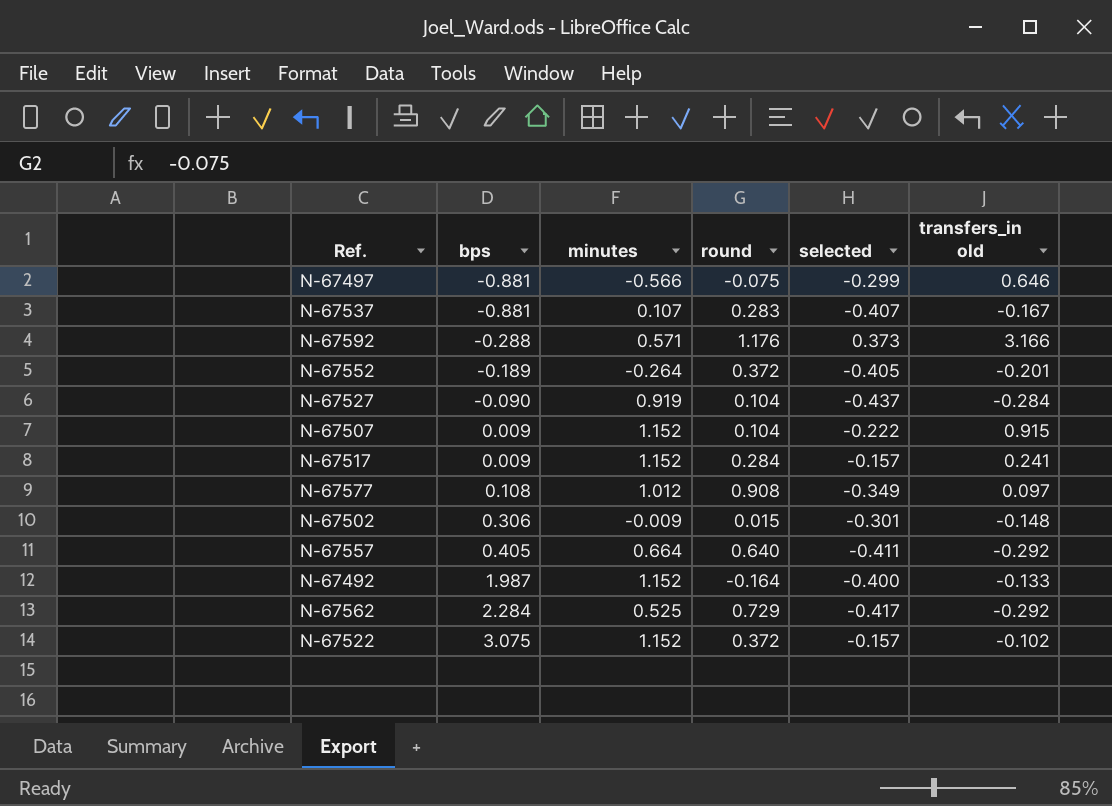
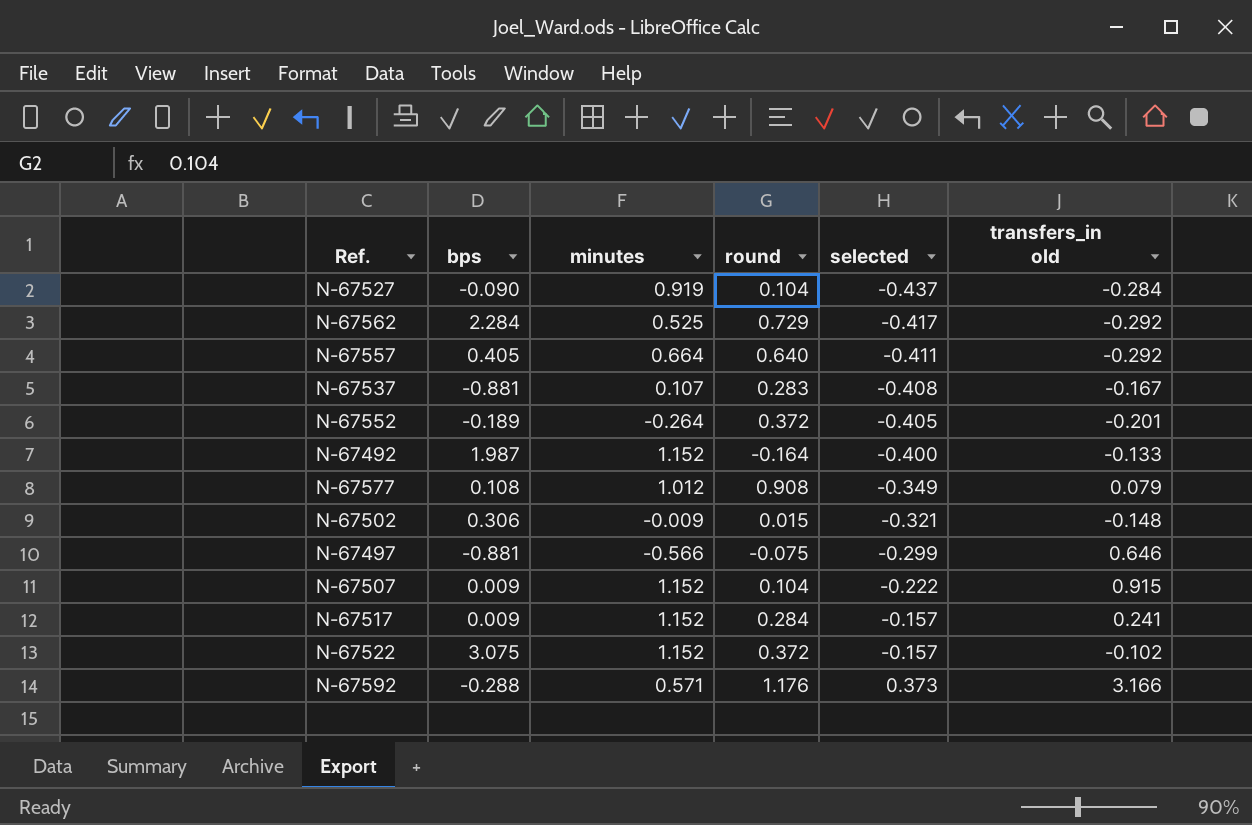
row order: bps ascending -> selected ascending
N-67537 | selected: -0.407 -> -0.408
N-67577 | transfers_in old: 0.097 -> 0.079
N-67502 | selected: -0.301 -> -0.321

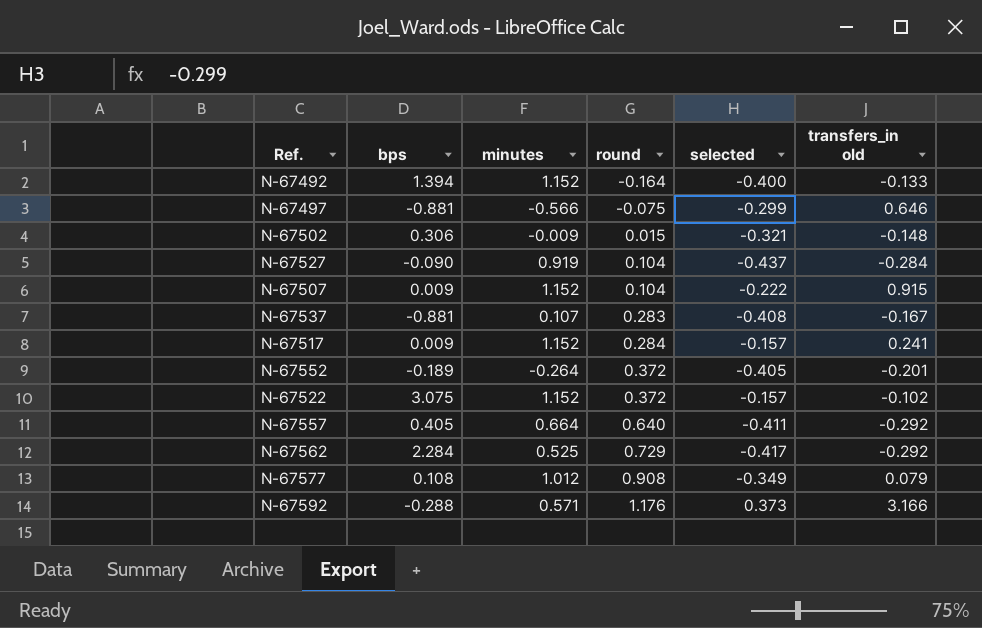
row order: selected ascending -> round ascending
N-67492 | bps: 1.987 -> 1.394

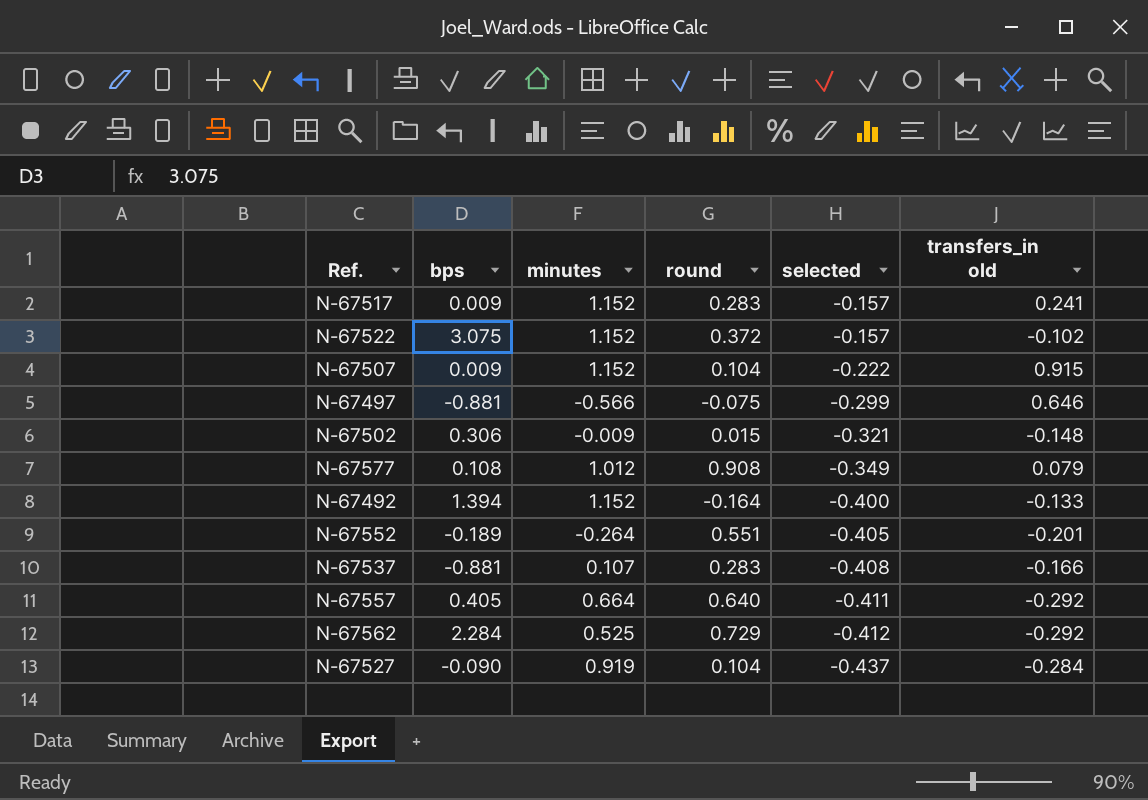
row order: round ascending -> selected descending
row N-67592: -0.288 | 0.571 | 1.176 | 0.373 | 3.166 -> none
N-67517 | round: 0.284 -> 0.283
N-67552 | round: 0.372 -> 0.551
N-67537 | transfers_in old: -0.167 -> -0.166
N-67562 | selected: -0.417 -> -0.412

